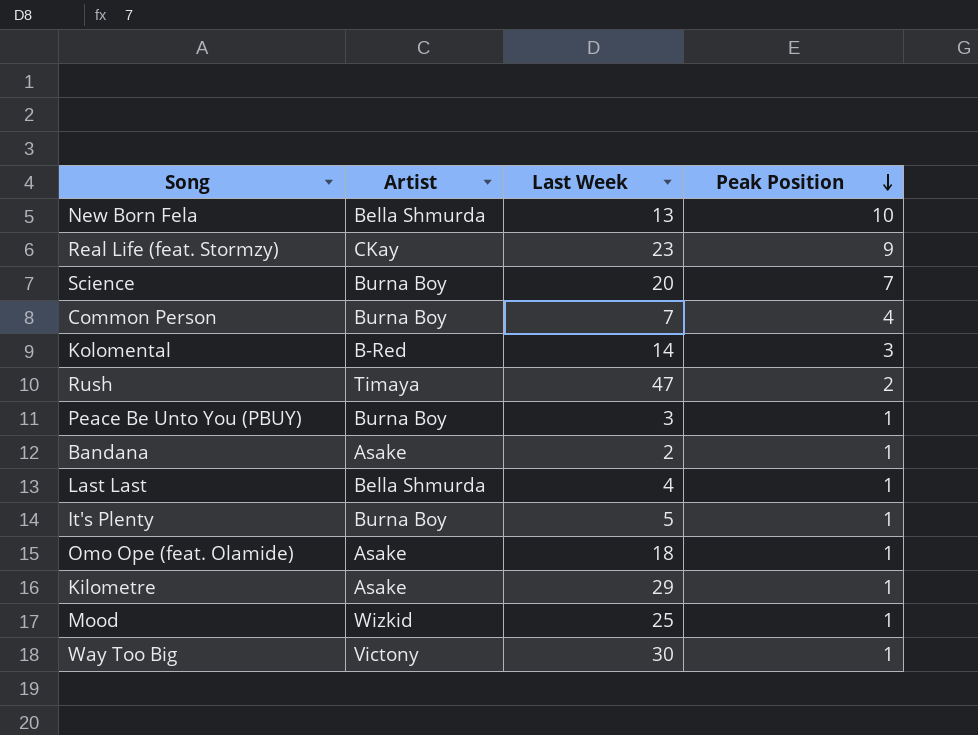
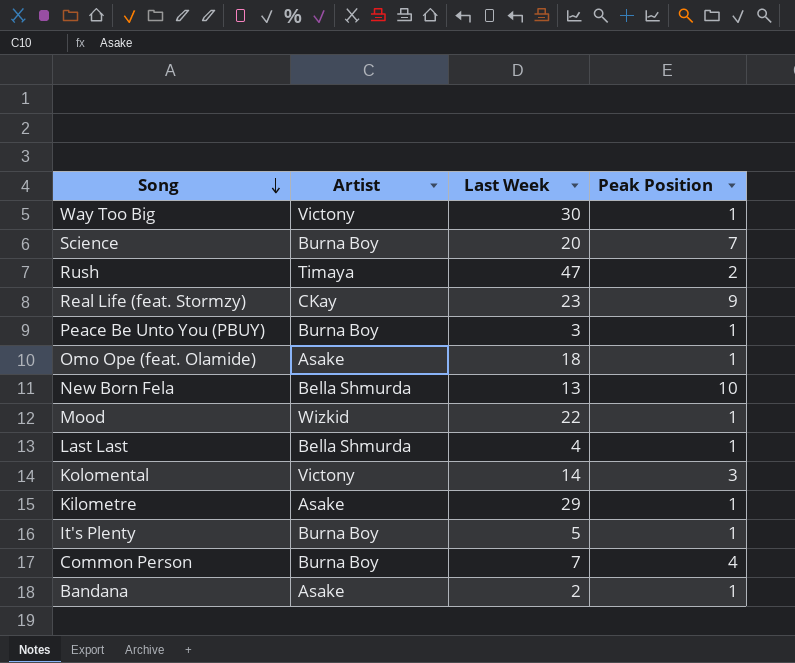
row order: Peak Position descending -> Song descending
Mood | Last Week: 25 -> 22
Kolomental | Artist: B-Red -> Victony

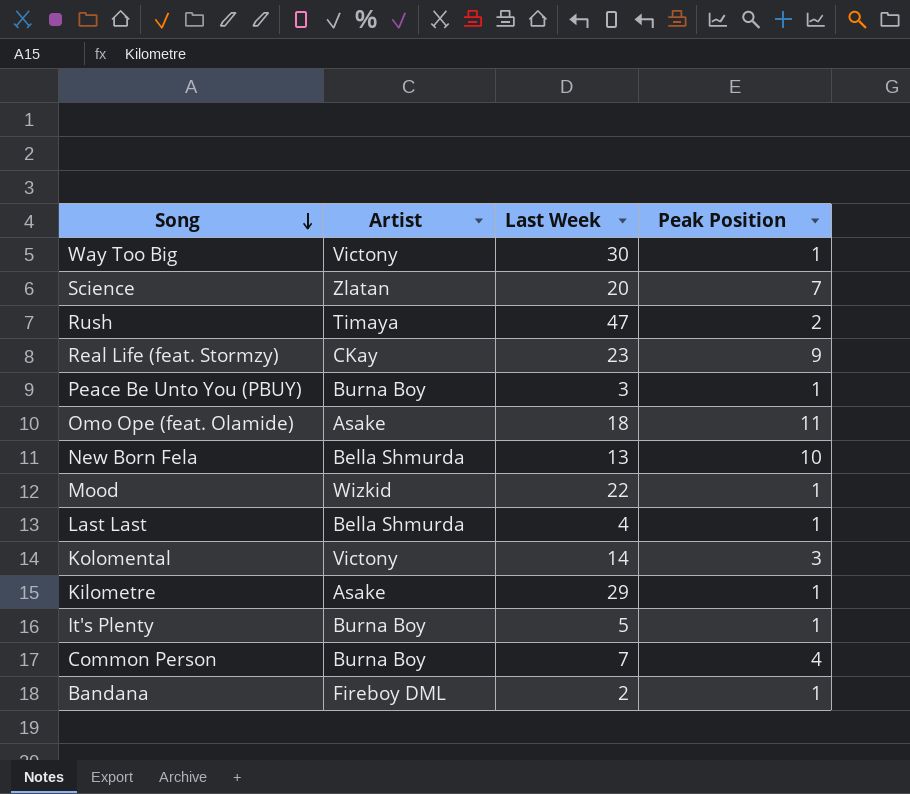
Science | Artist: Burna Boy -> Zlatan
Omo Ope (feat. Olamide) | Peak Position: 1 -> 11
Bandana | Artist: Asake -> Fireboy DML

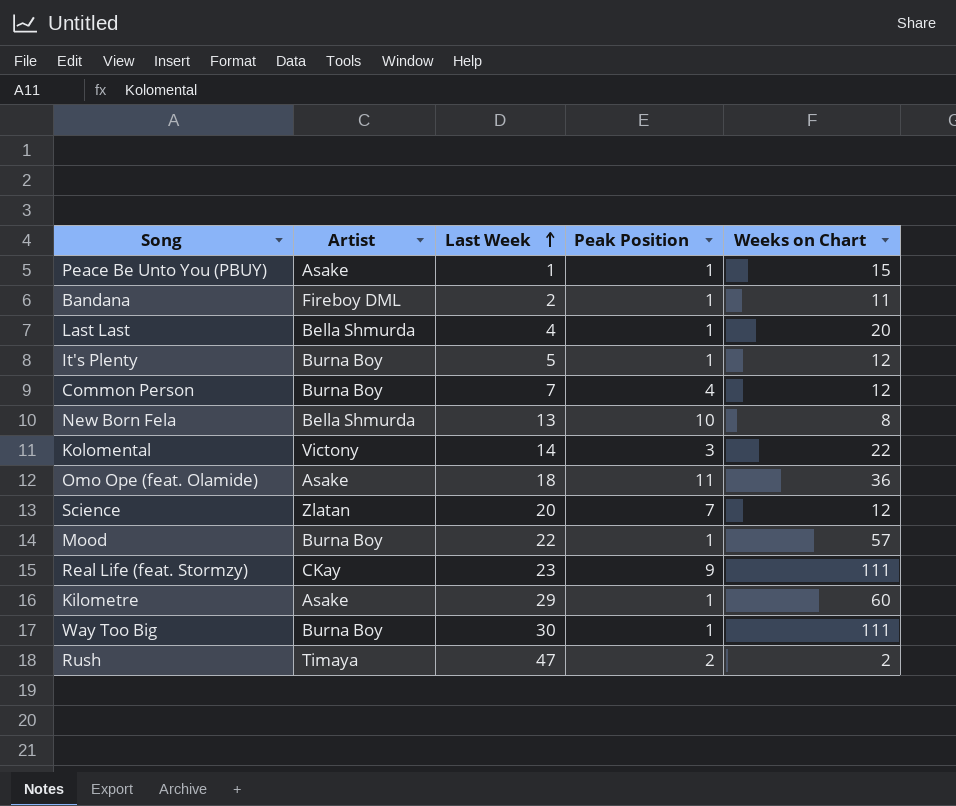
row order: Song descending -> Last Week ascending
column Weeks on Chart | position: none -> 5
Peace Be Unto You (PBUY) | Artist: Burna Boy -> Asake
Peace Be Unto You (PBUY) | Last Week: 3 -> 1
Mood | Artist: Wizkid -> Burna Boy
Way Too Big | Artist: Victony -> Burna Boy

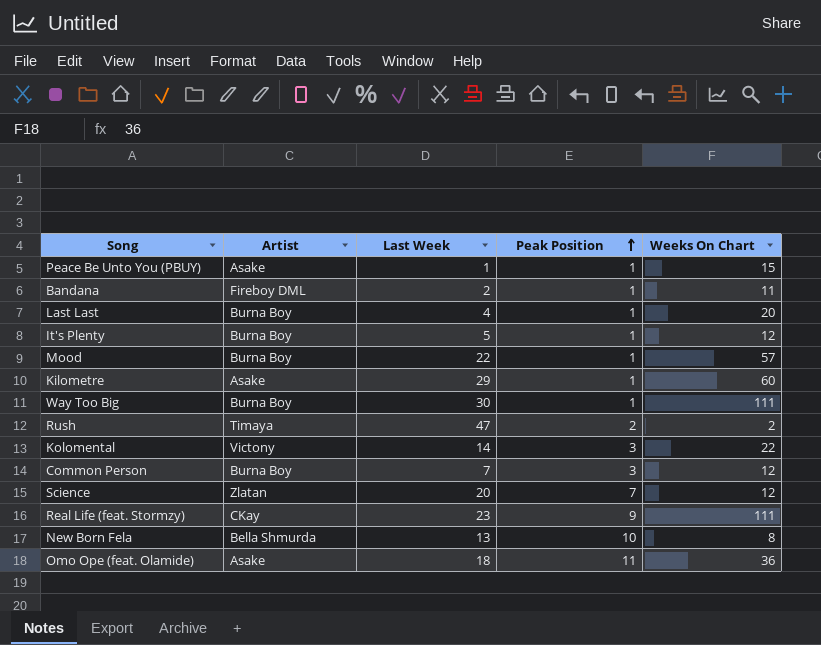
row order: Last Week ascending -> Peak Position ascending
column name: Weeks on Chart -> Weeks On Chart
Last Last | Artist: Bella Shmurda -> Burna Boy
Common Person | Peak Position: 4 -> 3

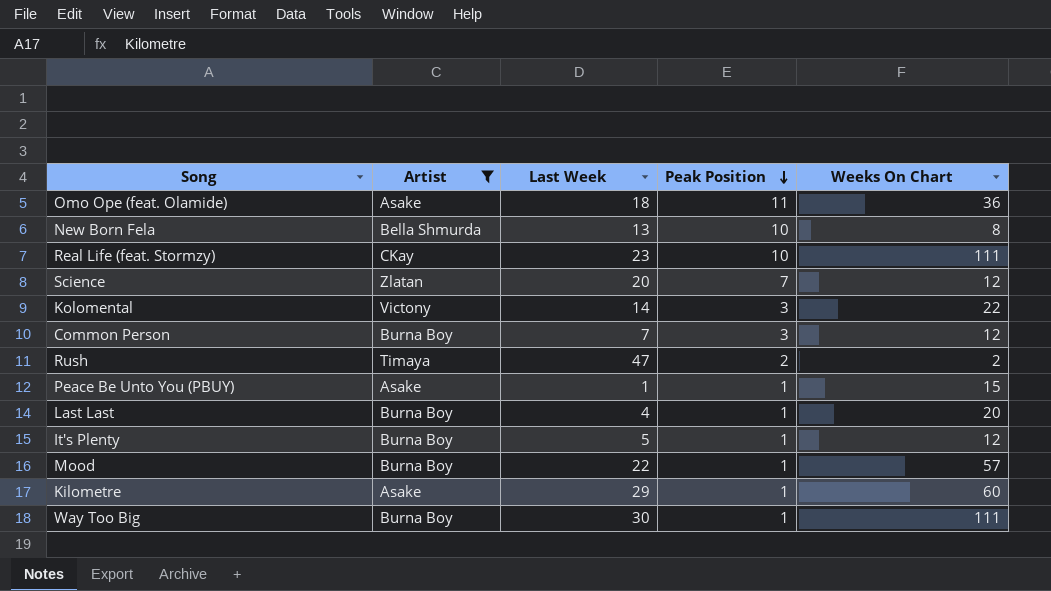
filter: none -> Artist != Fireboy DML
row order: Peak Position ascending -> Peak Position descending
Real Life (feat. Stormzy) | Peak Position: 9 -> 10

